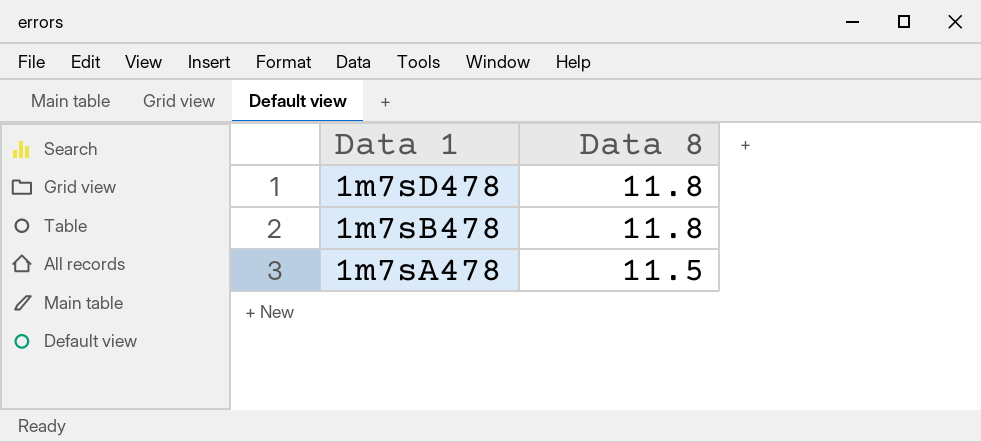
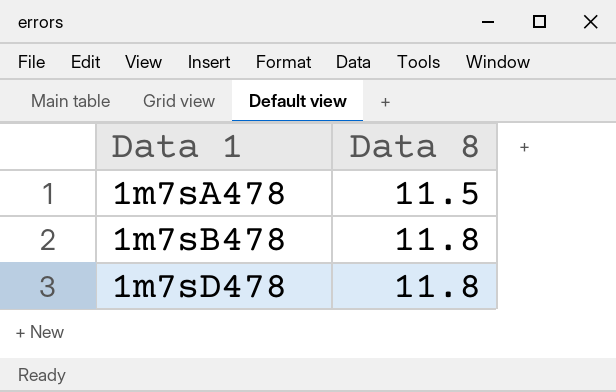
row order: Data 1 descending -> Data 1 ascending

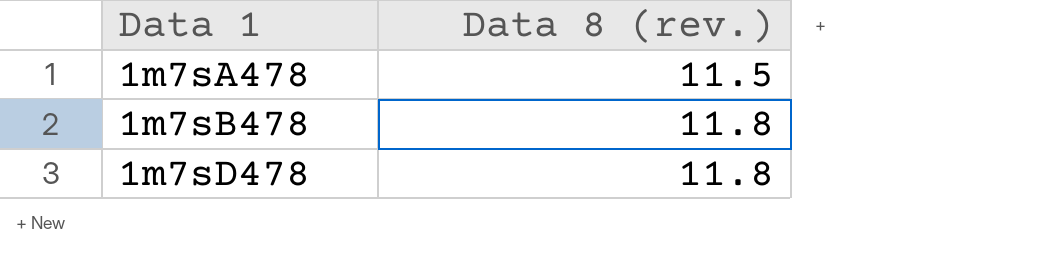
column name: Data 8 -> Data 8 (rev.)

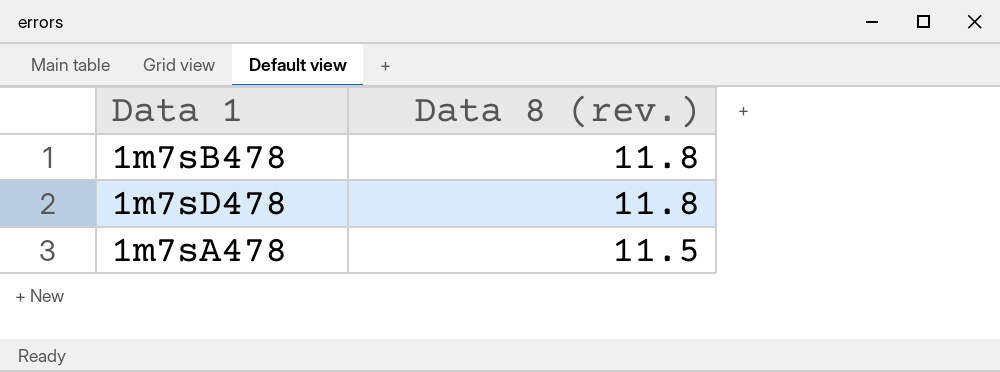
row order: Data 1 ascending -> Data 8 (rev.) descending

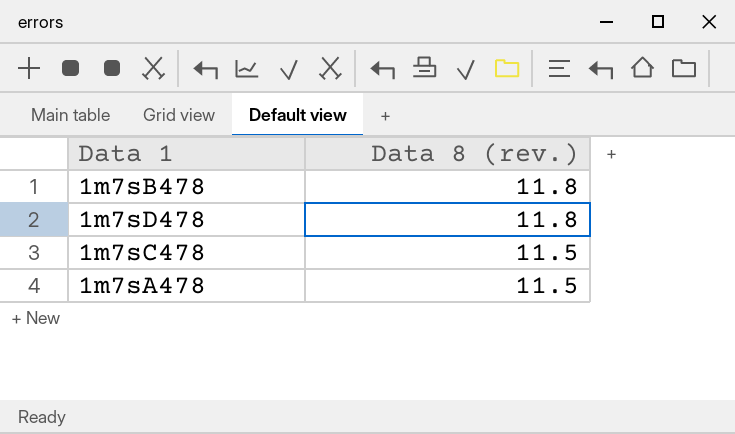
row 1m7sC478: none -> 11.5

